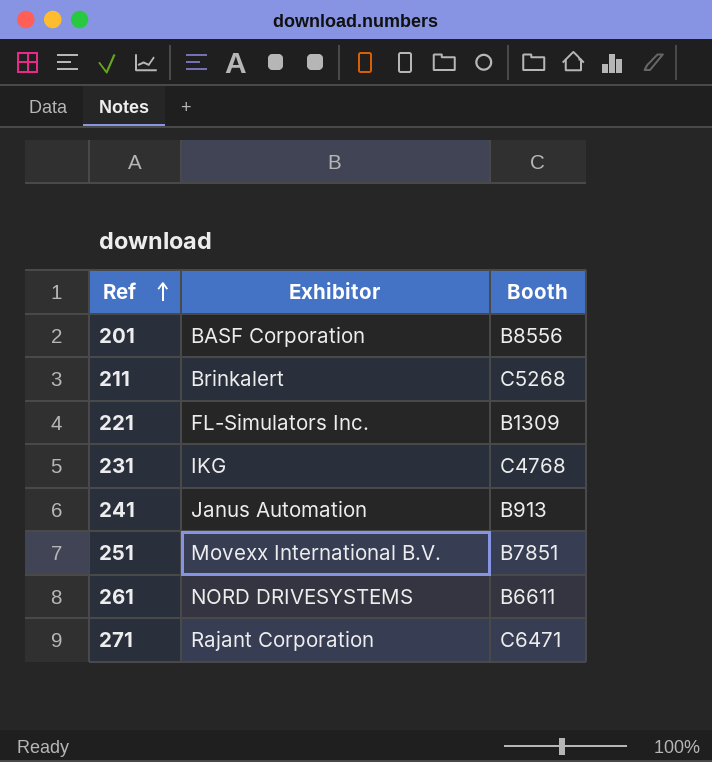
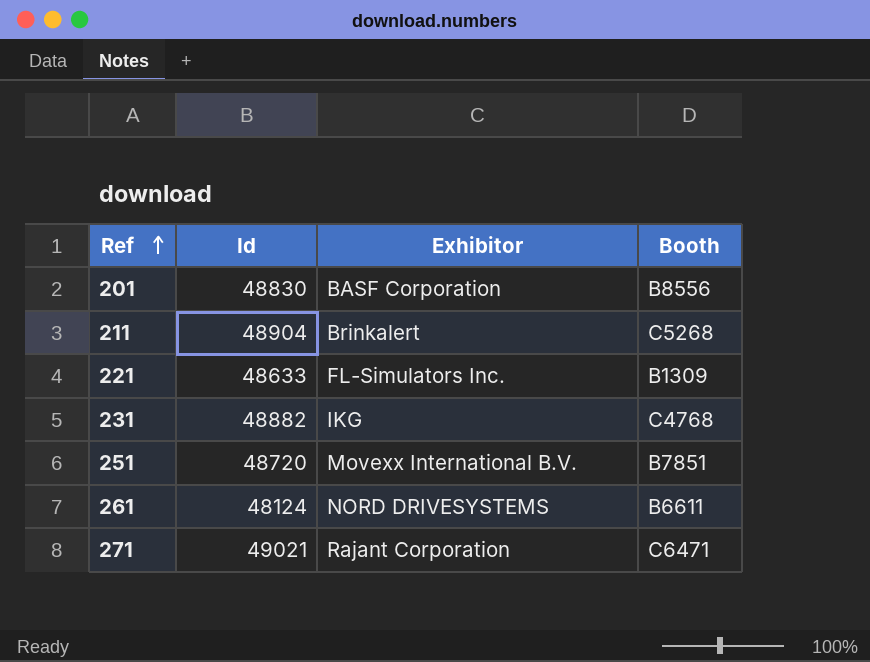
column Id | position: none -> 2
row 241: Janus Automation | B913 -> none

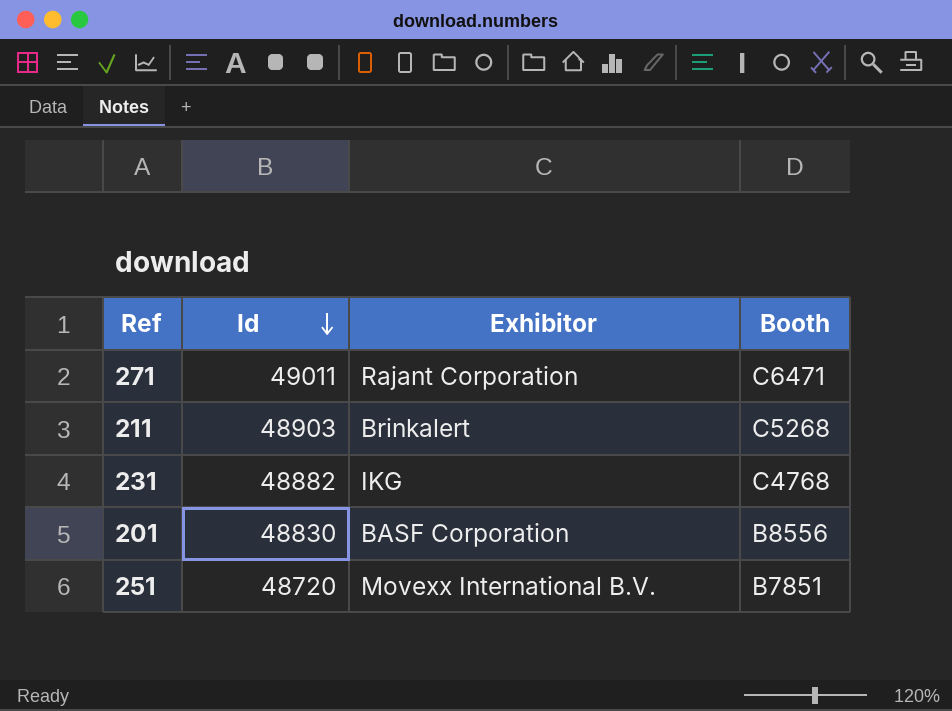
row order: Ref ascending -> Id descending
row 221: 48633 | FL-Simulators Inc. | B1309 -> none
row 261: 48124 | NORD DRIVESYSTEMS | B6611 -> none
271 | Id: 49021 -> 49011
211 | Id: 48904 -> 48903

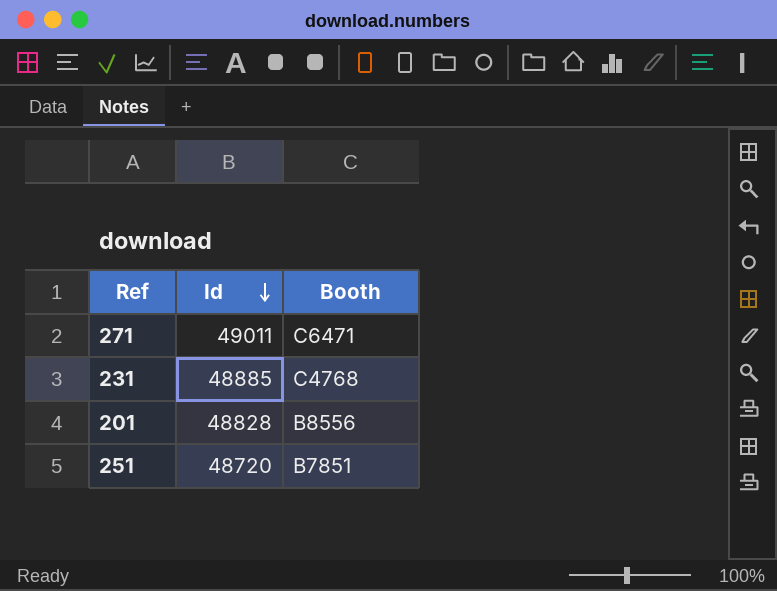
column Exhibitor | position: 3 -> none
row 211: 48903 | Brinkalert | C5268 -> none
231 | Id: 48882 -> 48885
201 | Id: 48830 -> 48828

